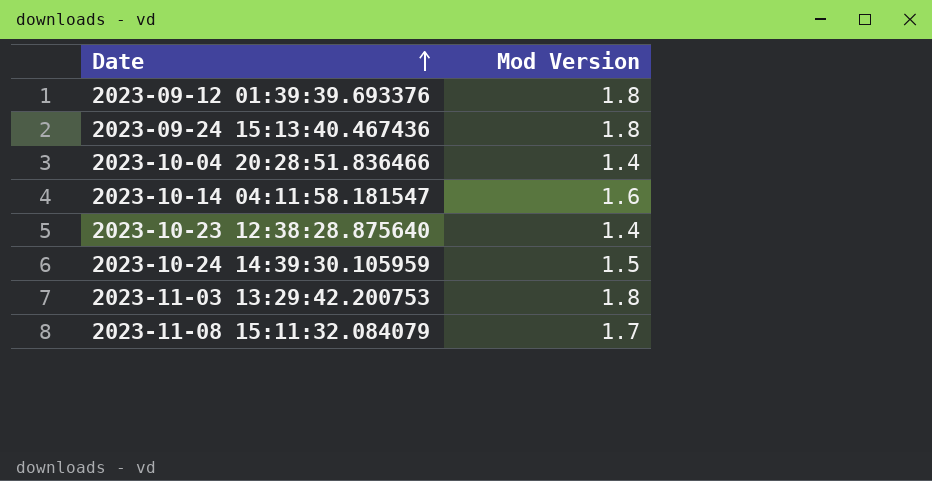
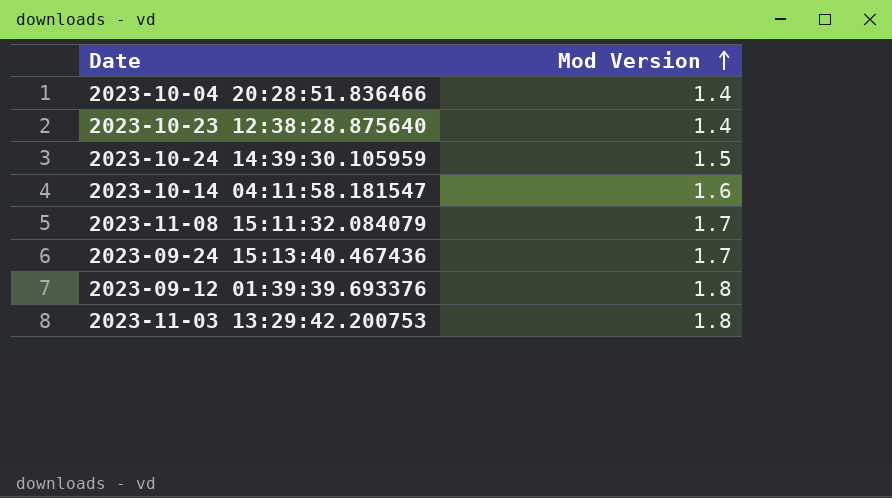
row order: Date ascending -> Mod Version ascending
2023-09-24 15:13:40.467436 | Mod Version: 1.8 -> 1.7

